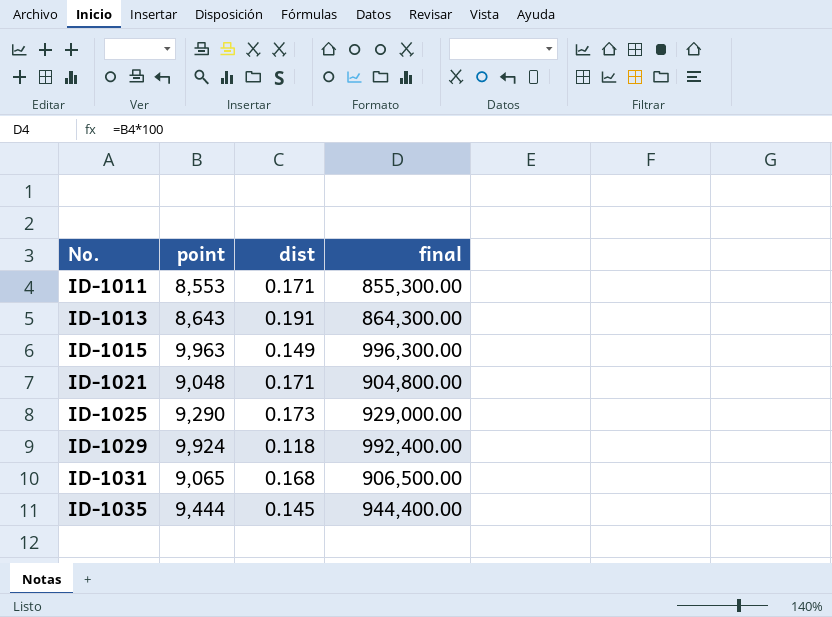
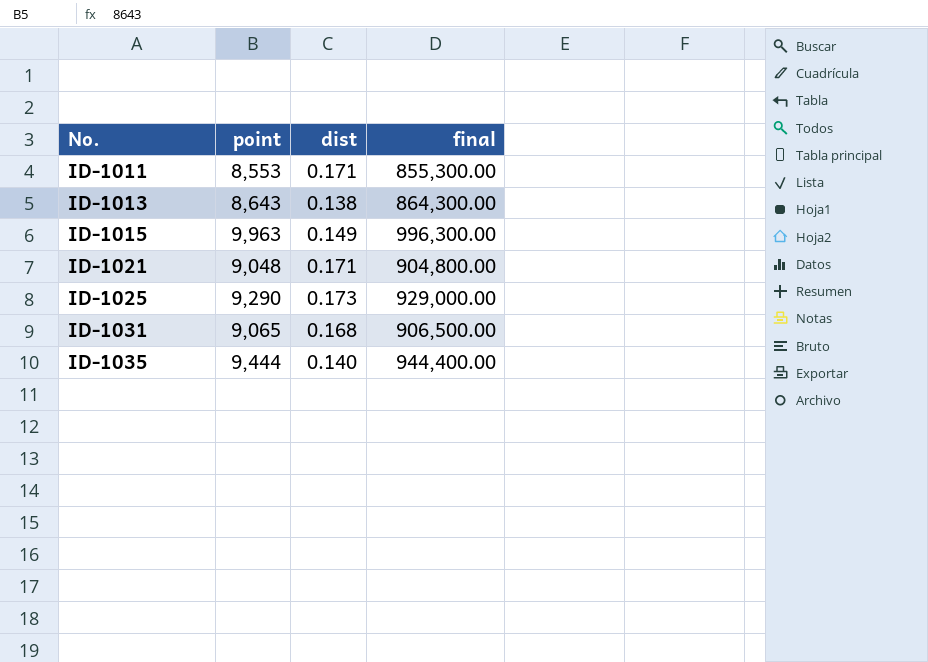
row ID-1029: 9,924 | 0.118 | 992,400.00 -> none
ID-1013 | dist: 0.191 -> 0.138
ID-1035 | dist: 0.145 -> 0.140

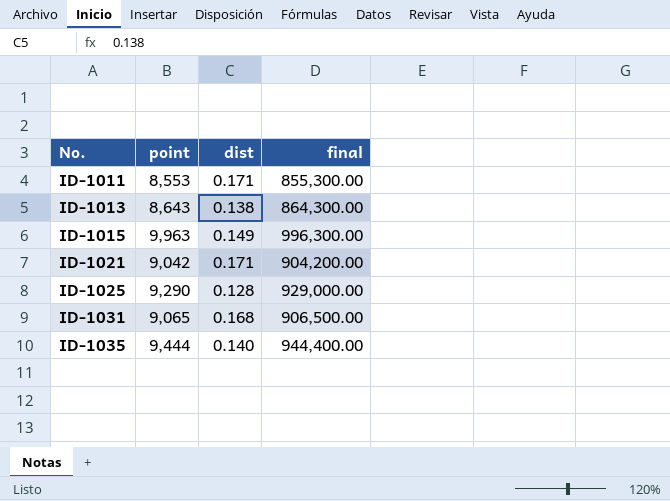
ID-1021 | point: 9,048 -> 9,042
ID-1021 | final: 904,800.00 -> 904,200.00
ID-1025 | dist: 0.173 -> 0.128

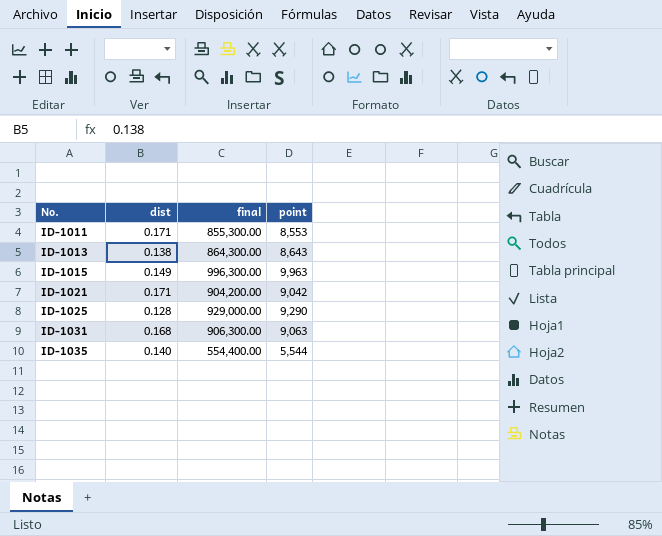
column point | position: 2 -> 4
ID-1031 | final: 906,500.00 -> 906,300.00
ID-1031 | point: 9,065 -> 9,063
ID-1035 | final: 944,400.00 -> 554,400.00
ID-1035 | point: 9,444 -> 5,544

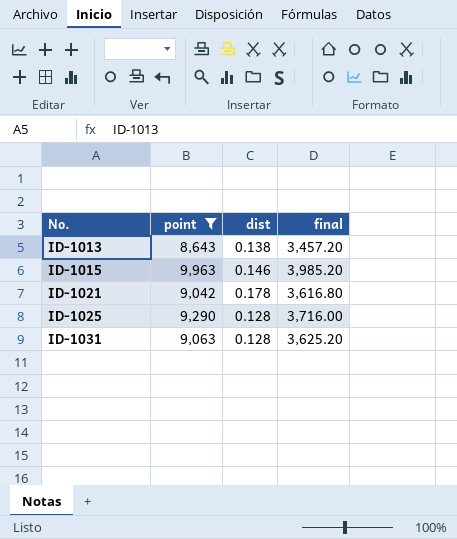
filter: none -> point >= 8,643
column point | position: 4 -> 2
column final | formula: [point] * 100 -> [point] * 0.4
ID-1015 | dist: 0.149 -> 0.146
ID-1021 | dist: 0.171 -> 0.178
ID-1031 | dist: 0.168 -> 0.128

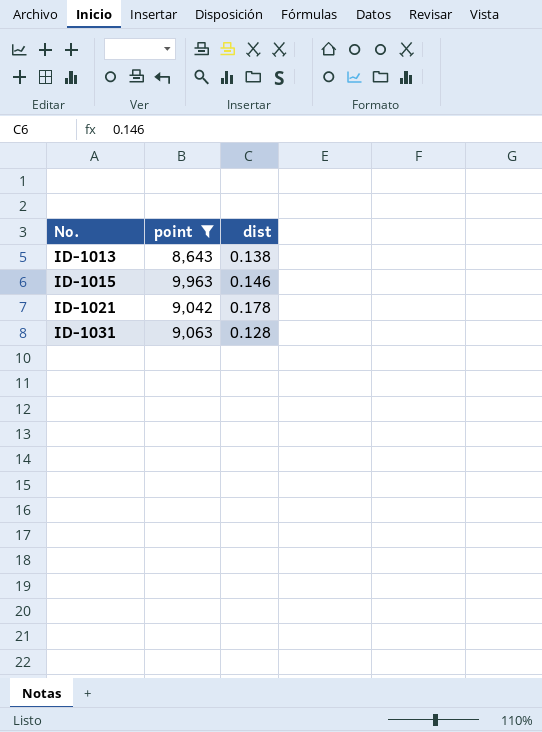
column final | formula: [point] * 0.4 -> none
row ID-1025: 9,290 | 0.128 | 3,716.00 -> none

